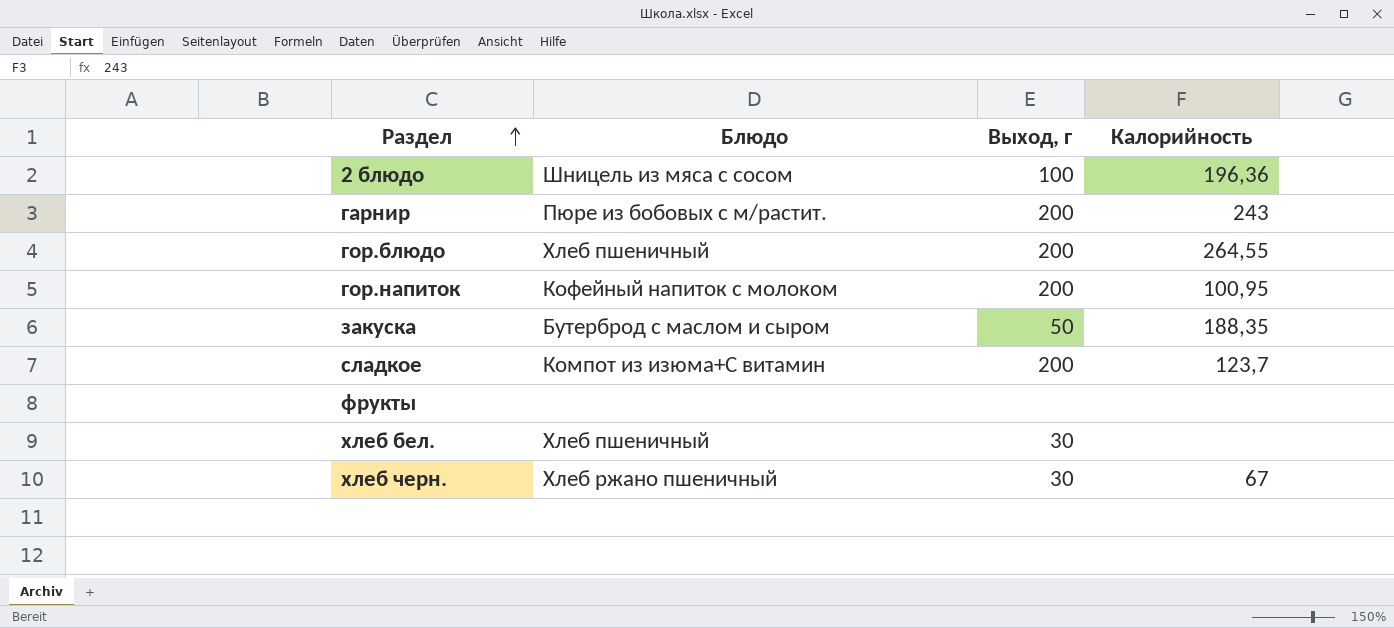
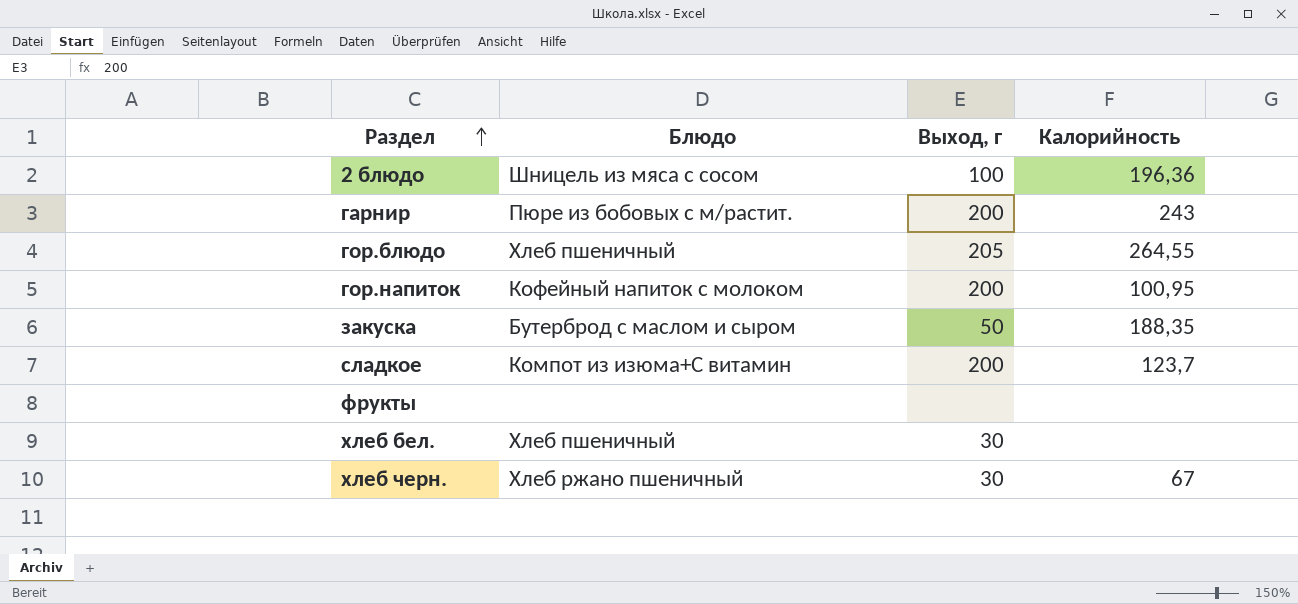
гор.блюдо | Выход, г: 200 -> 205

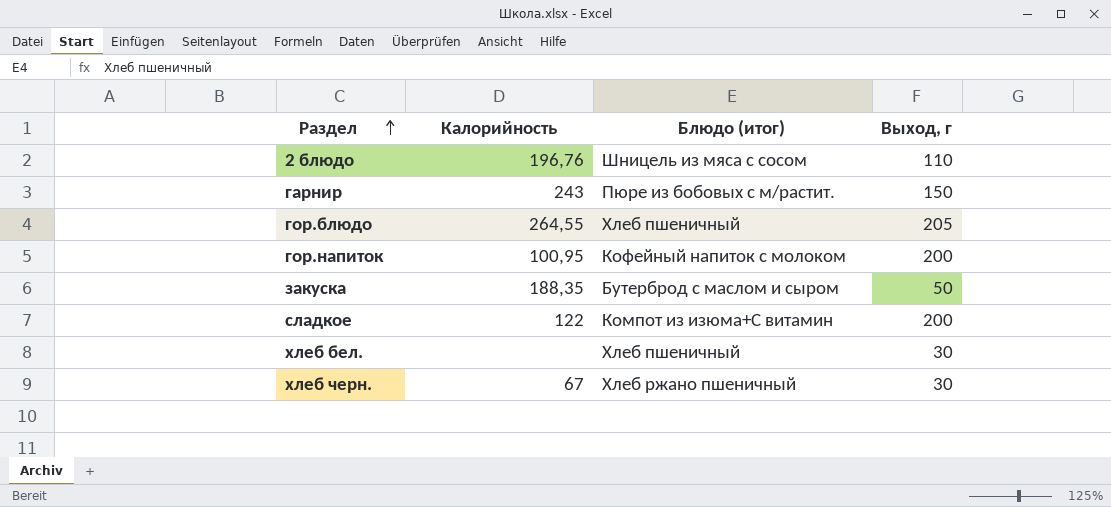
column Калорийность | position: 4 -> 2
column name: Блюдо -> Блюдо (итог)
row фрукты: none | none | none -> none
2 блюдо | Калорийность: 196,36 -> 196,76
2 блюдо | Выход, г: 100 -> 110
гарнир | Выход, г: 200 -> 150
сладкое | Калорийность: 123,7 -> 122

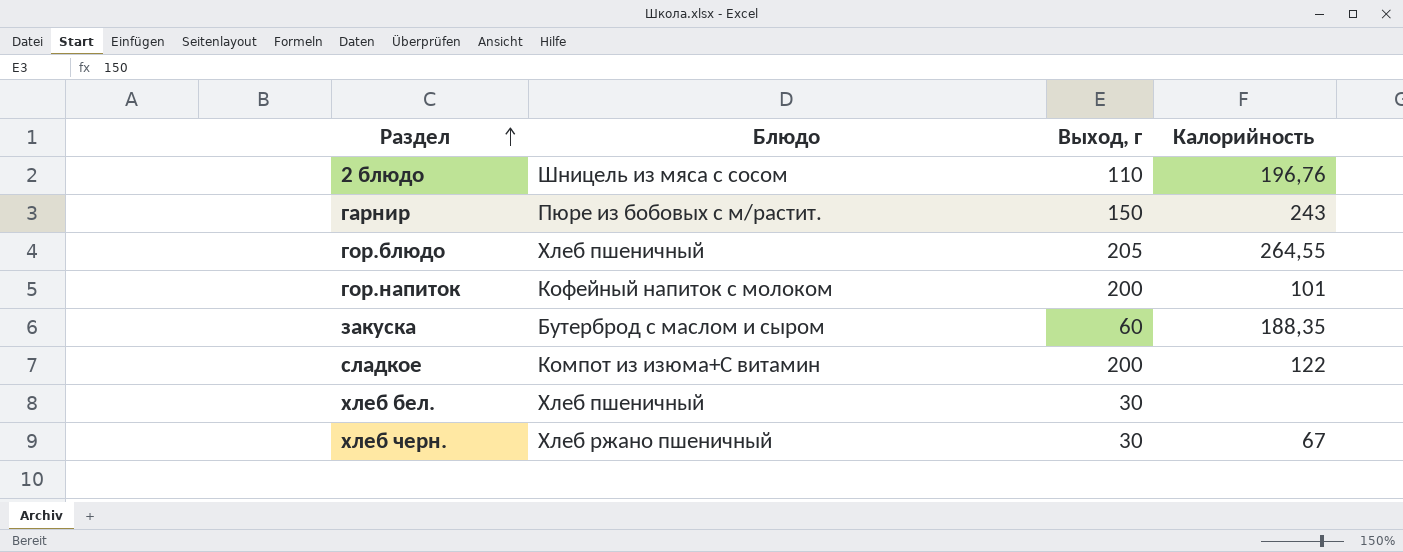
column name: Блюдо (итог) -> Блюдо
column Калорийность | position: 2 -> 4
гор.напиток | Калорийность: 100,95 -> 101
закуска | Выход, г: 50 -> 60

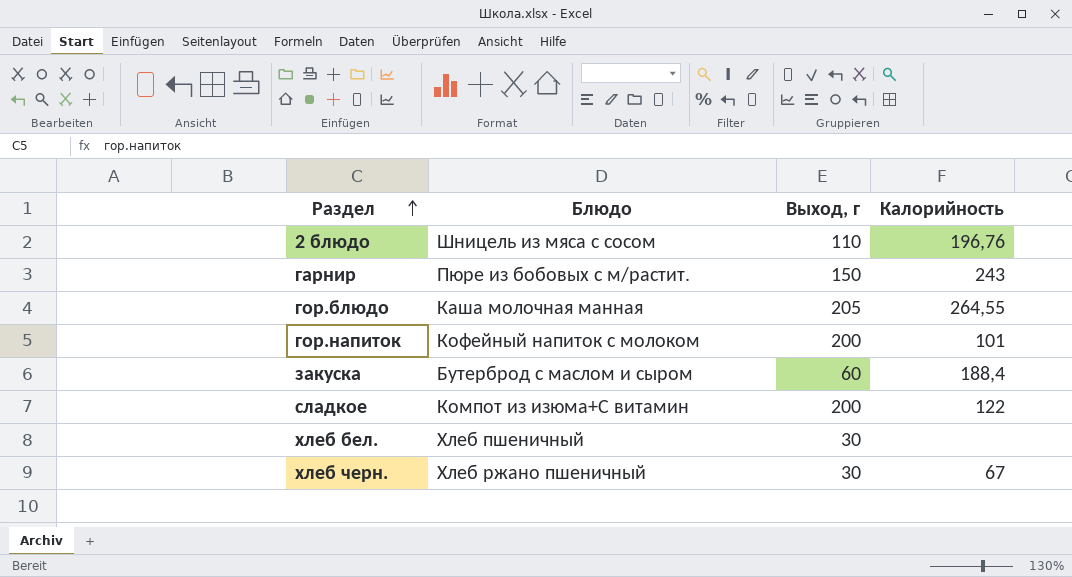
гор.блюдо | Блюдо: Хлеб пшеничный -> Каша молочная манная
закуска | Калорийность: 188,35 -> 188,4

